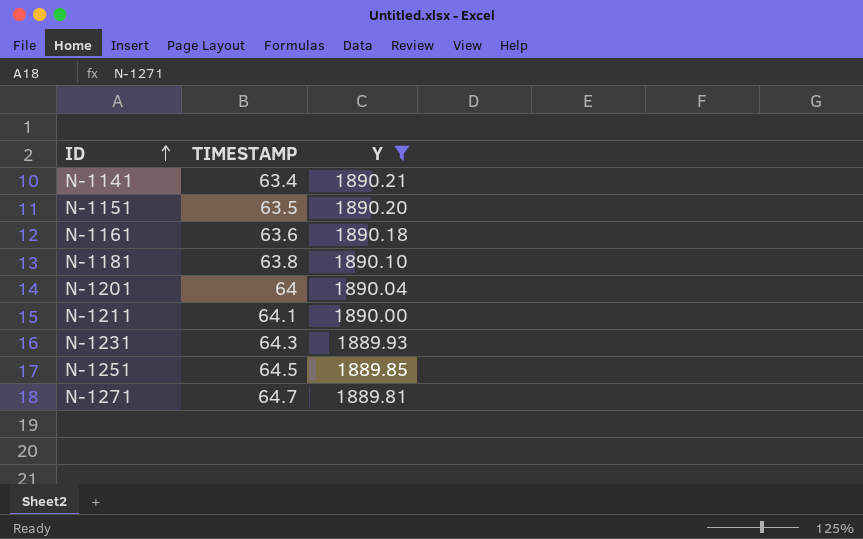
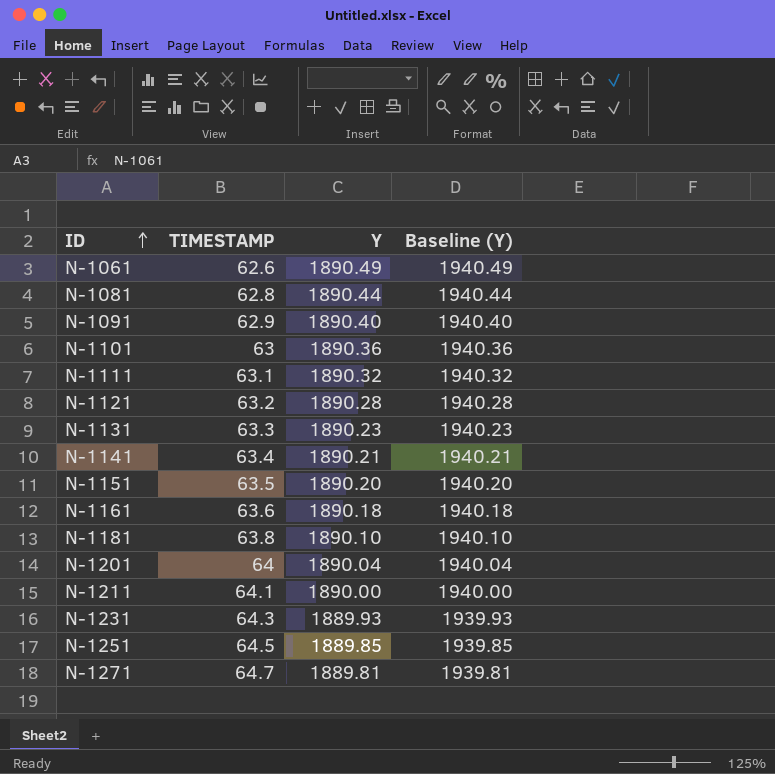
filter: Y <= 1890.21 -> none
column Baseline (Y) | formula: none -> [Y] + 50

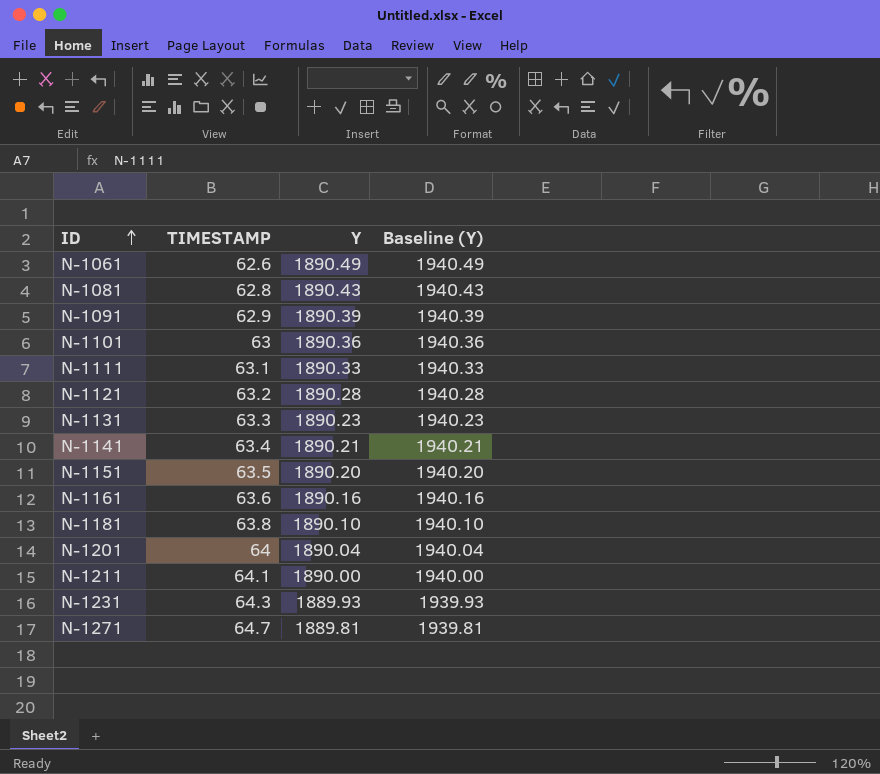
row N-1251: 64.5 | 1889.85 | 1939.85 -> none
N-1081 | Y: 1890.44 -> 1890.43
N-1081 | Baseline (Y): 1940.44 -> 1940.43
N-1091 | Y: 1890.40 -> 1890.39
N-1091 | Baseline (Y): 1940.40 -> 1940.39
N-1111 | Y: 1890.32 -> 1890.33
N-1111 | Baseline (Y): 1940.32 -> 1940.33
N-1161 | Y: 1890.18 -> 1890.16
N-1161 | Baseline (Y): 1940.18 -> 1940.16

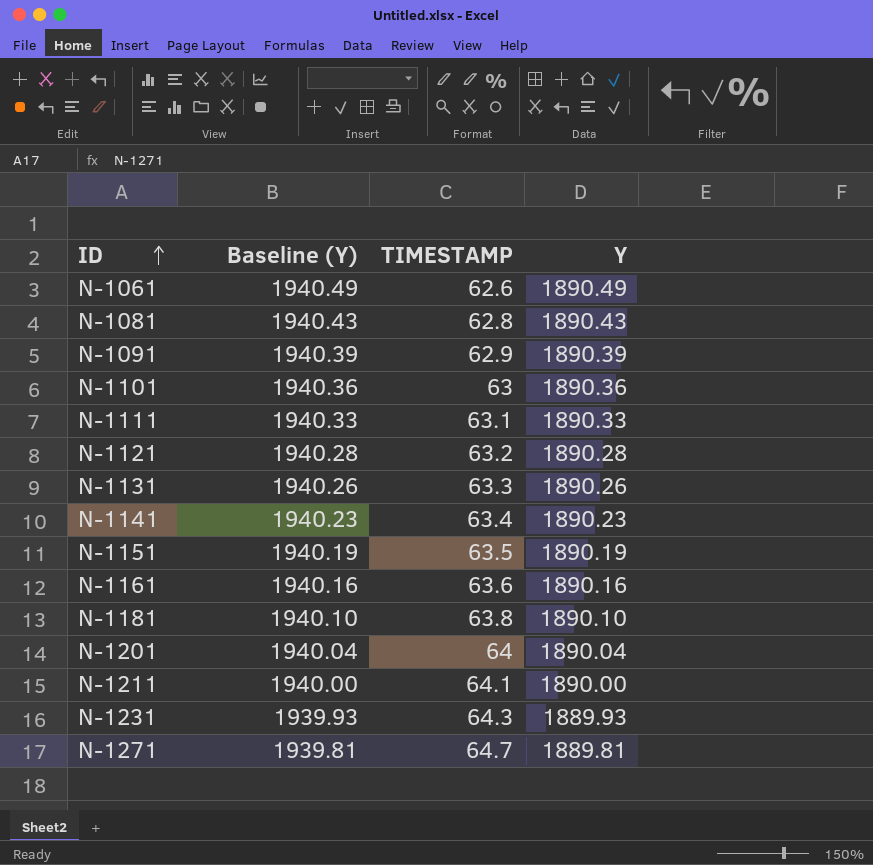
column Baseline (Y) | position: 4 -> 2
N-1131 | Baseline (Y): 1940.23 -> 1940.26
N-1131 | Y: 1890.23 -> 1890.26
N-1141 | Baseline (Y): 1940.21 -> 1940.23
N-1141 | Y: 1890.21 -> 1890.23
N-1151 | Baseline (Y): 1940.20 -> 1940.19
N-1151 | Y: 1890.20 -> 1890.19

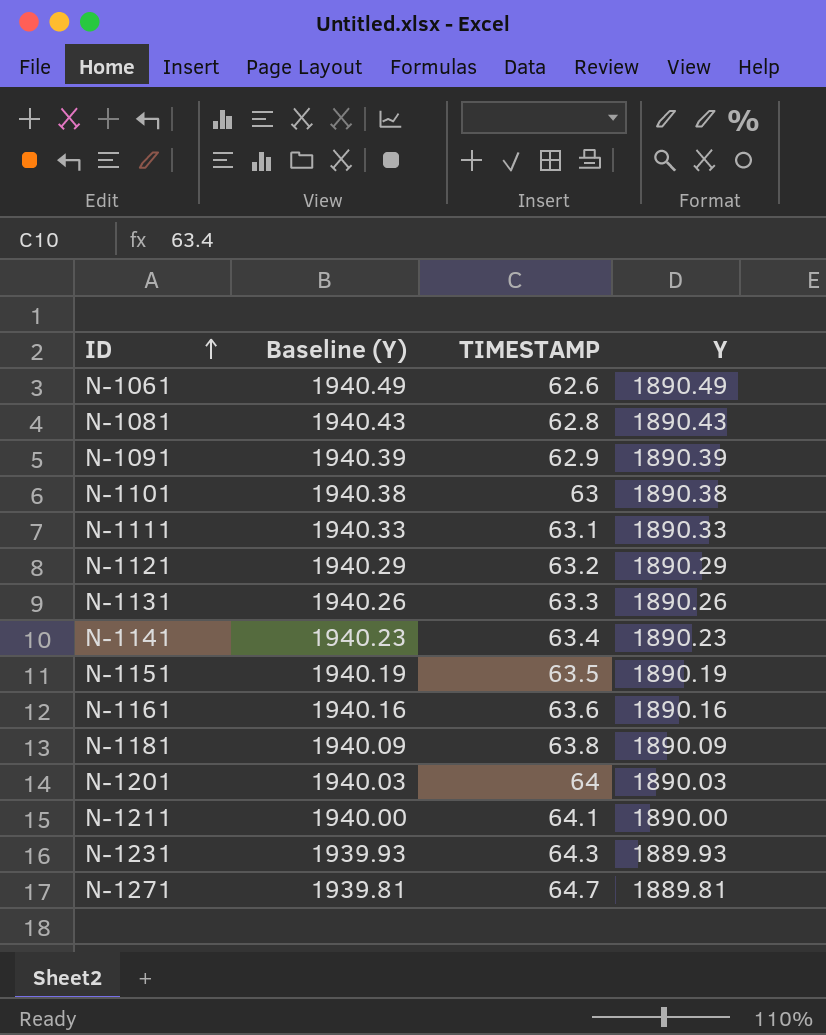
N-1101 | Baseline (Y): 1940.36 -> 1940.38
N-1101 | Y: 1890.36 -> 1890.38
N-1121 | Baseline (Y): 1940.28 -> 1940.29
N-1121 | Y: 1890.28 -> 1890.29
N-1181 | Baseline (Y): 1940.10 -> 1940.09
N-1181 | Y: 1890.10 -> 1890.09
N-1201 | Baseline (Y): 1940.04 -> 1940.03
N-1201 | Y: 1890.04 -> 1890.03

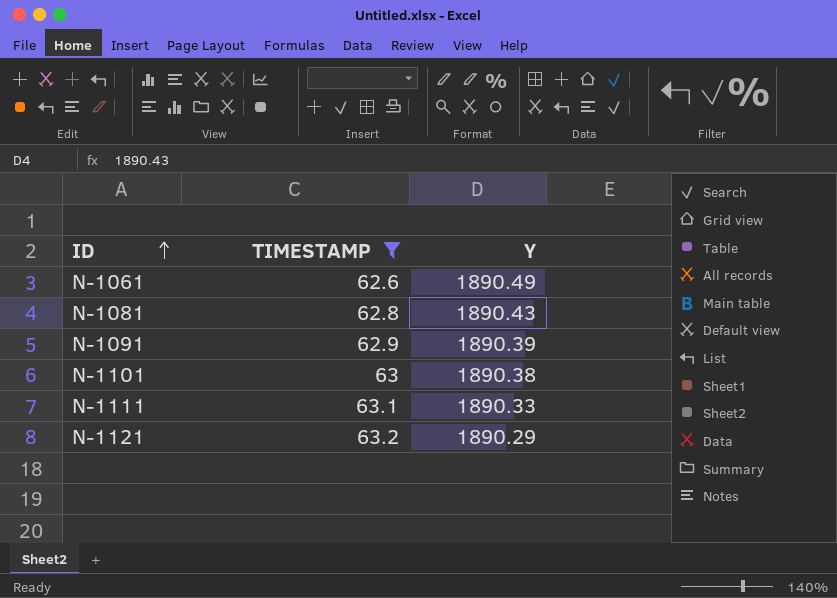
filter: none -> TIMESTAMP <= 63.2
column Baseline (Y) | formula: [Y] + 50 -> none

